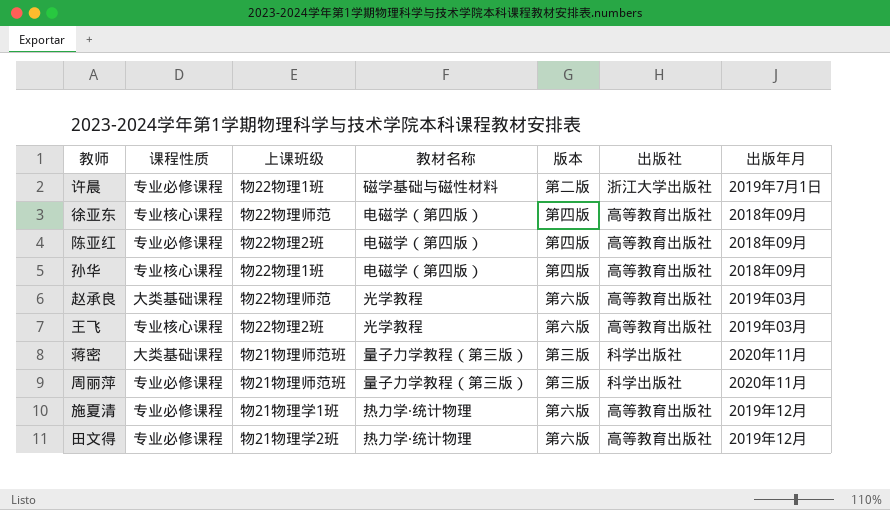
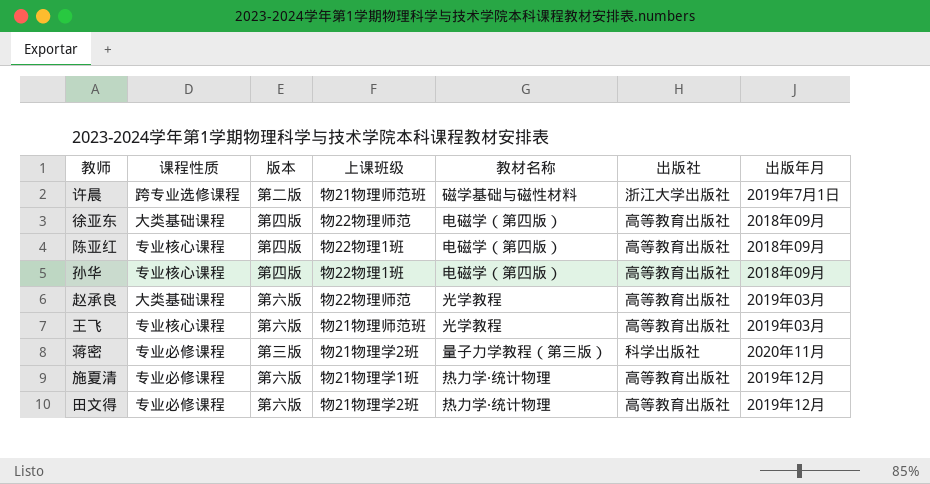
column 版本 | position: 5 -> 3
row 周丽萍: 专业必修课程 | 物21物理师范班 | 量子力学教程（第三版） | 第三版 | 科学出版社 | 2020年11月 -> none
许晨 | 课程性质: 专业必修课程 -> 跨专业选修课程
许晨 | 上课班级: 物22物理1班 -> 物21物理师范班
徐亚东 | 课程性质: 专业核心课程 -> 大类基础课程
陈亚红 | 课程性质: 专业必修课程 -> 专业核心课程
陈亚红 | 上课班级: 物22物理2班 -> 物22物理1班
王飞 | 上课班级: 物22物理2班 -> 物21物理师范班
蒋密 | 课程性质: 大类基础课程 -> 专业必修课程
蒋密 | 上课班级: 物21物理师范班 -> 物21物理学2班

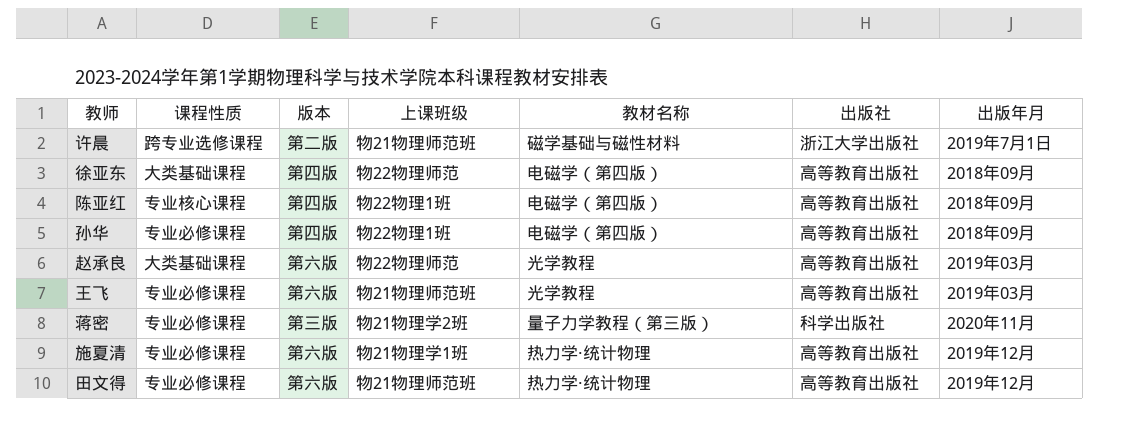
孙华 | 课程性质: 专业核心课程 -> 专业必修课程
王飞 | 课程性质: 专业核心课程 -> 专业必修课程
田文得 | 上课班级: 物21物理学2班 -> 物21物理师范班

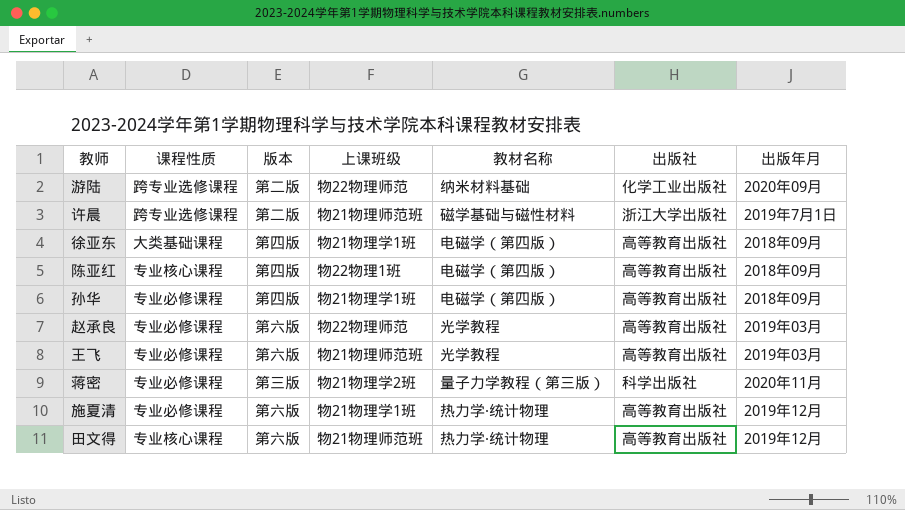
row 游陆: none -> 跨专业选修课程 | 第二版 | 物22物理师范 | 纳米材料基础 | 化学工业出版社 | 2020年09月
徐亚东 | 上课班级: 物22物理师范 -> 物21物理学1班
孙华 | 上课班级: 物22物理1班 -> 物21物理学1班
赵承良 | 课程性质: 大类基础课程 -> 专业必修课程
田文得 | 课程性质: 专业必修课程 -> 专业核心课程

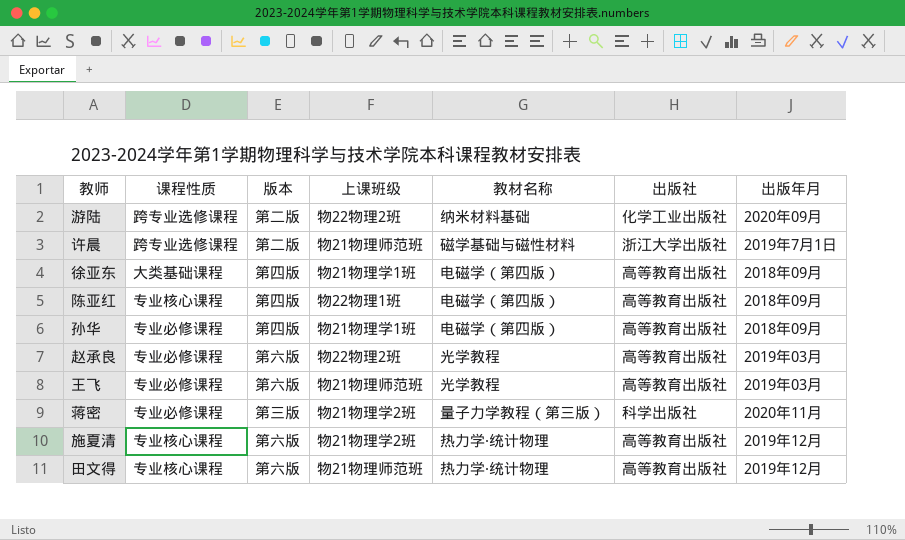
游陆 | 上课班级: 物22物理师范 -> 物22物理2班
赵承良 | 上课班级: 物22物理师范 -> 物22物理2班
施夏清 | 课程性质: 专业必修课程 -> 专业核心课程
施夏清 | 上课班级: 物21物理学1班 -> 物21物理学2班

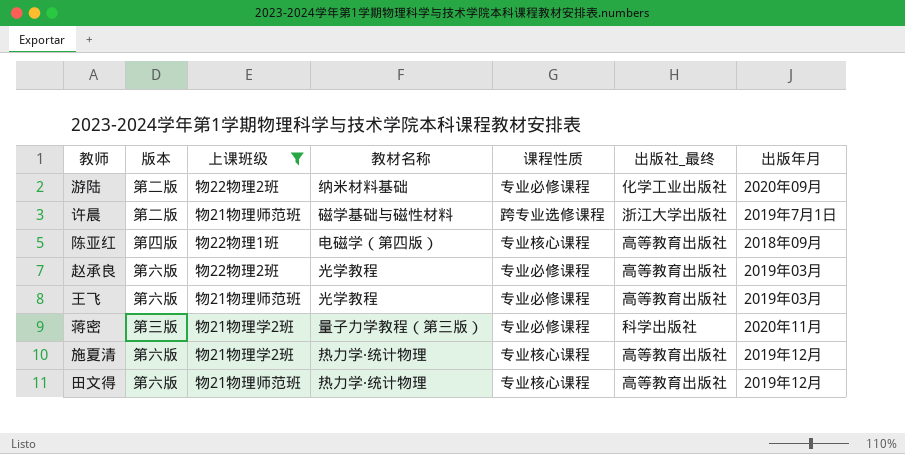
filter: none -> 上课班级 != 物21物理学1班
column 课程性质 | position: 2 -> 5
column name: 出版社 -> 出版社_最终
游陆 | 课程性质: 跨专业选修课程 -> 专业必修课程

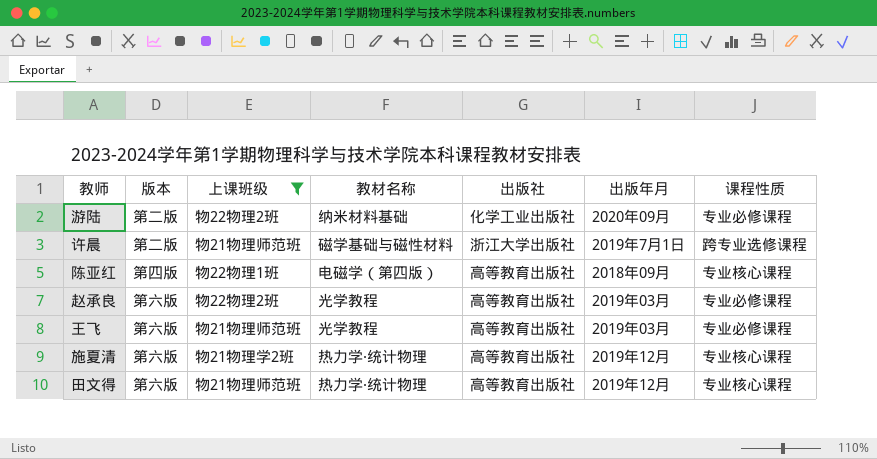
column name: 出版社_最终 -> 出版社
column 课程性质 | position: 5 -> 7
row 蒋密: 第三版 | 物21物理学2班 | 量子力学教程（第三版） | 专业必修课程 | 科学出版社 | 2020年11月 -> none

